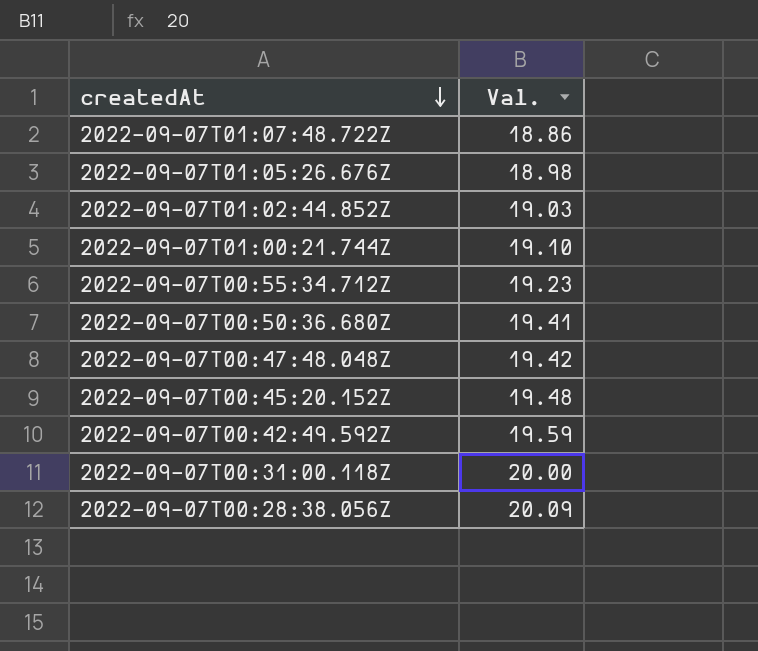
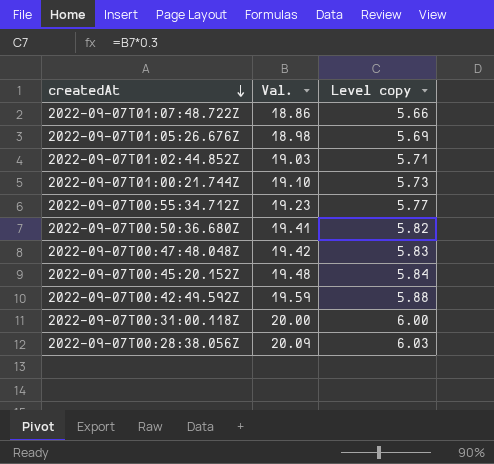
column Level copy | formula: none -> [Val.] * 0.3

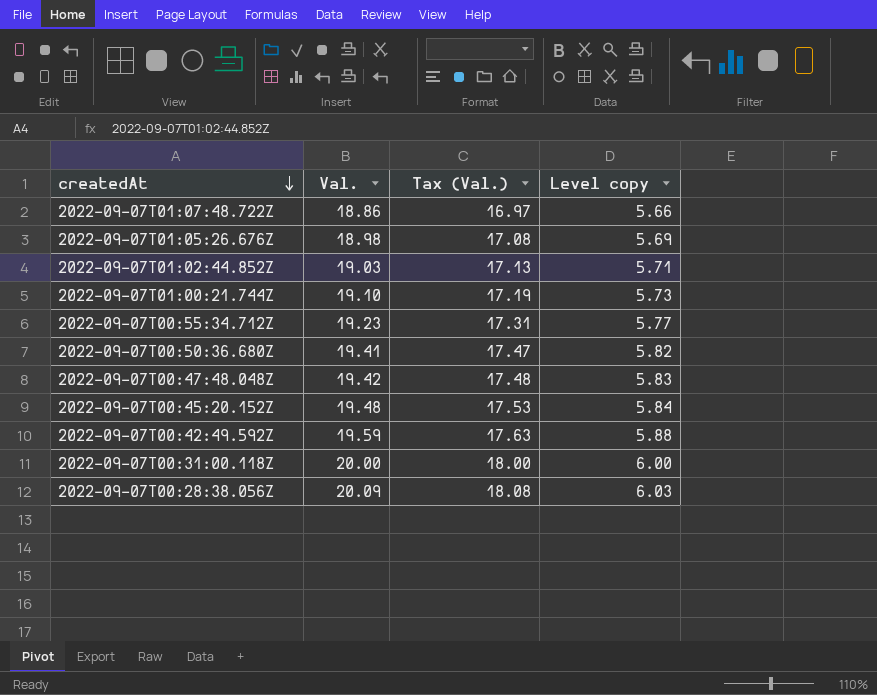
column Tax (Val.) | formula: none -> [Val.] * 0.9

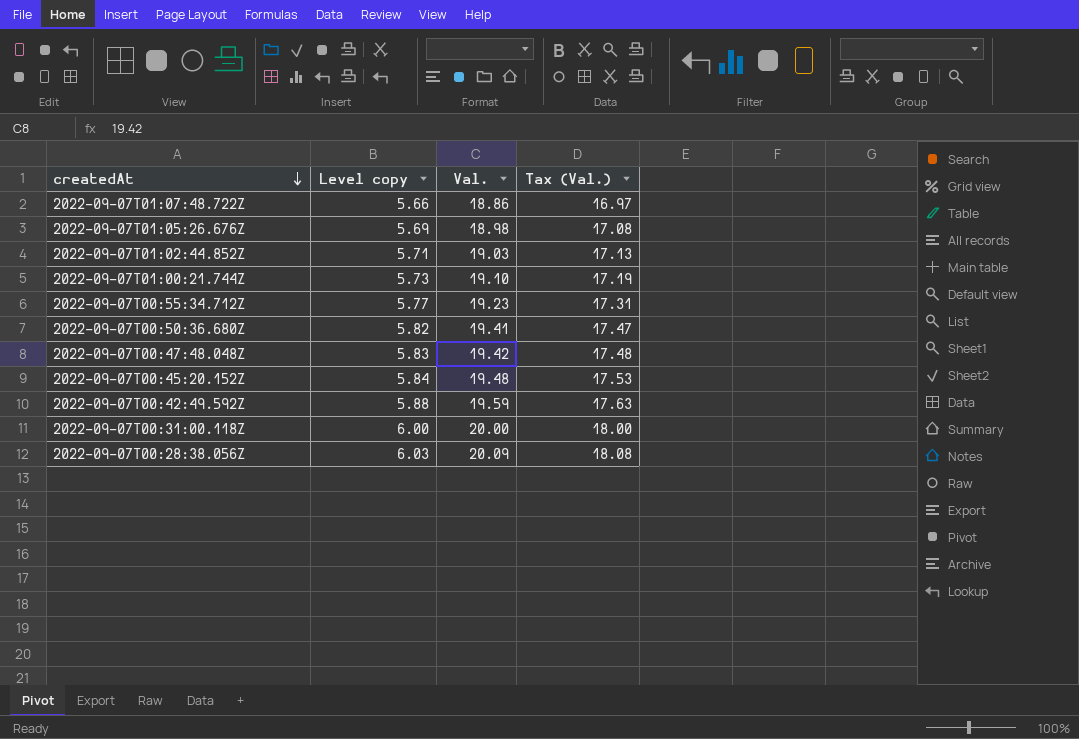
column Level copy | position: 4 -> 2

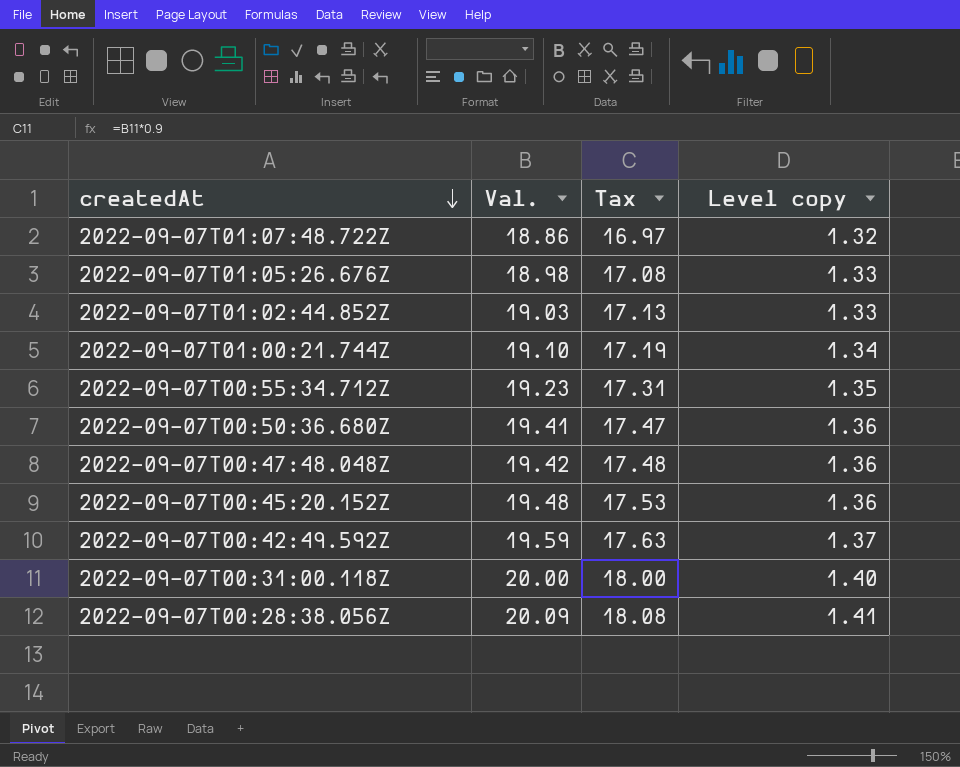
column name: Tax (Val.) -> Tax
column Level copy | formula: [Val.] * 0.3 -> [Val.] * 0.07
column Level copy | position: 2 -> 4

